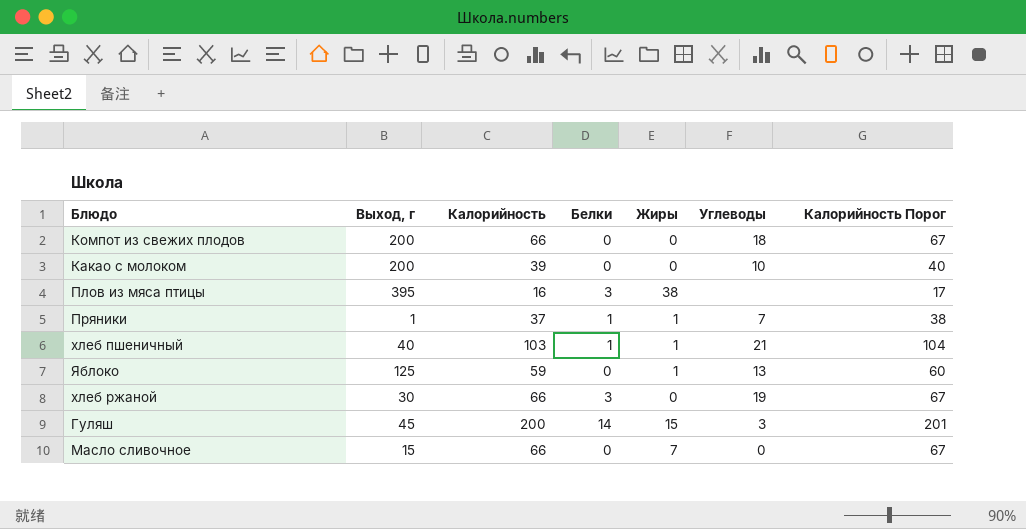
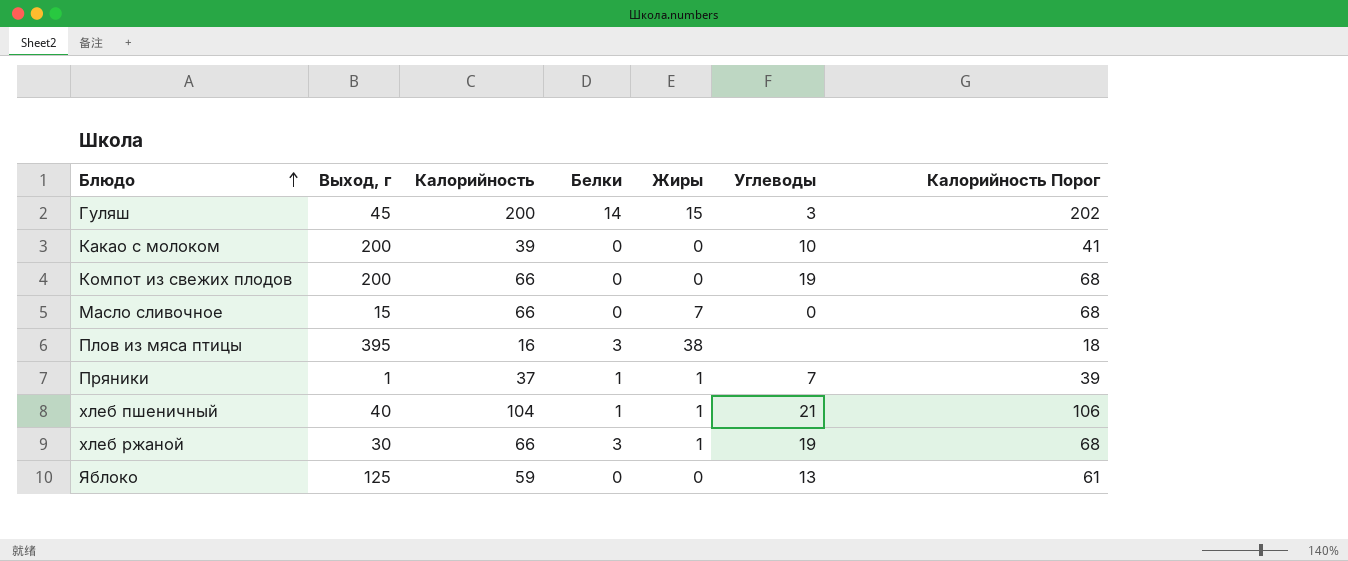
row order: none -> Блюдо ascending
column Калорийность Порог | formula: [Калорийность] + 1 -> [Калорийность] + 2
Компот из свежих плодов | Углеводы: 18 -> 19
хлеб пшеничный | Калорийность: 103 -> 104
хлеб ржаной | Жиры: 0 -> 1
Яблоко | Жиры: 1 -> 0

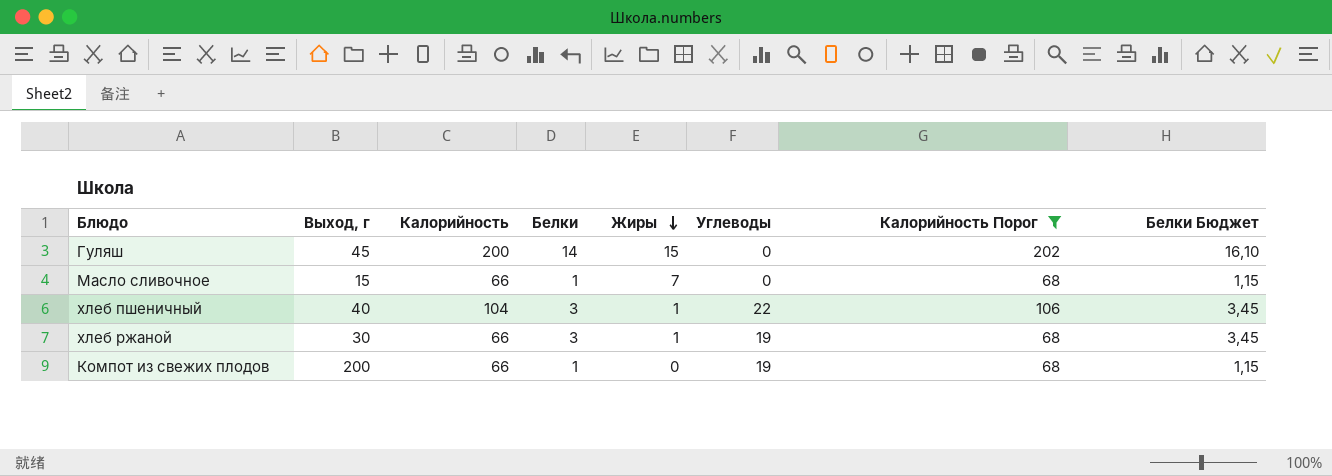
filter: none -> Калорийность Порог >= 68
row order: Блюдо ascending -> Жиры descending
column Белки Бюджет | formula: none -> [Белки] * 1,15
Гуляш | Углеводы: 3 -> 0
Масло сливочное | Белки: 0 -> 1
хлеб пшеничный | Белки: 1 -> 3
хлеб пшеничный | Углеводы: 21 -> 22
Компот из свежих плодов | Белки: 0 -> 1

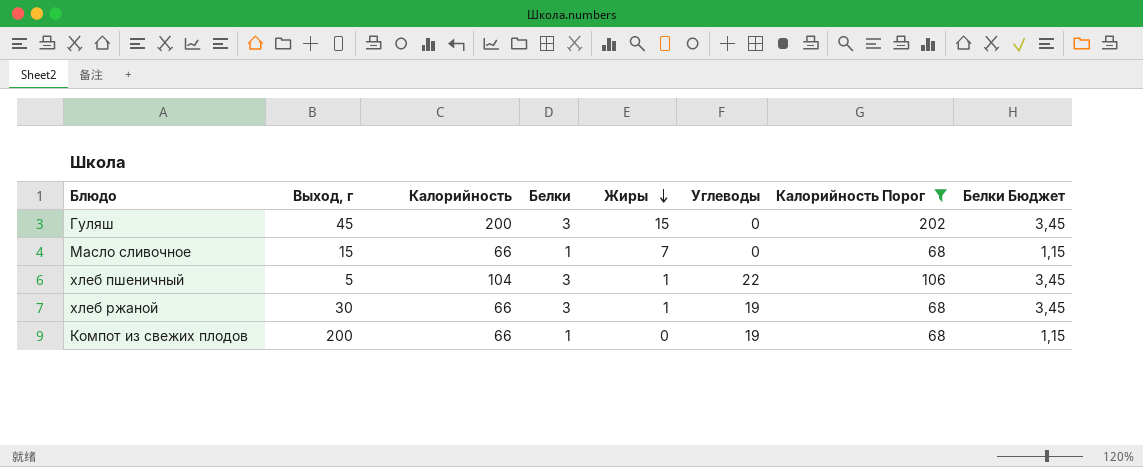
Гуляш | Белки: 14 -> 3
Гуляш | Белки Бюджет: 16,10 -> 3,45
хлеб пшеничный | Выход, г: 40 -> 5

